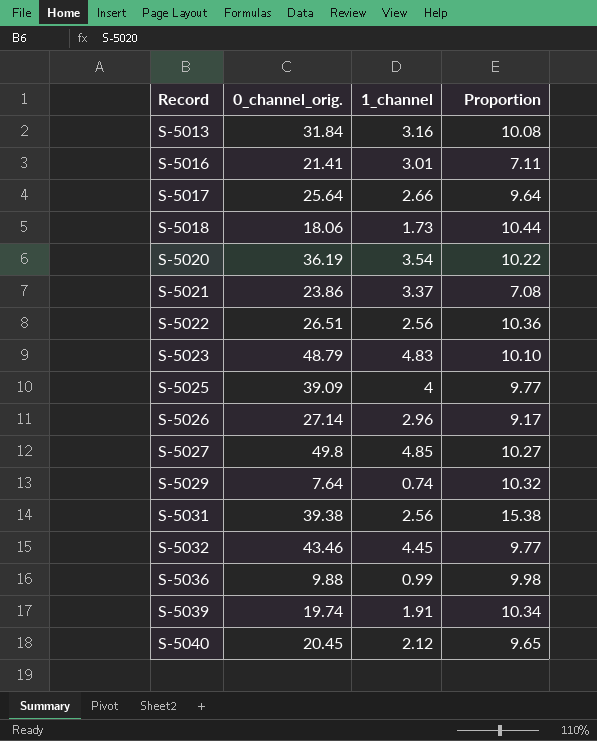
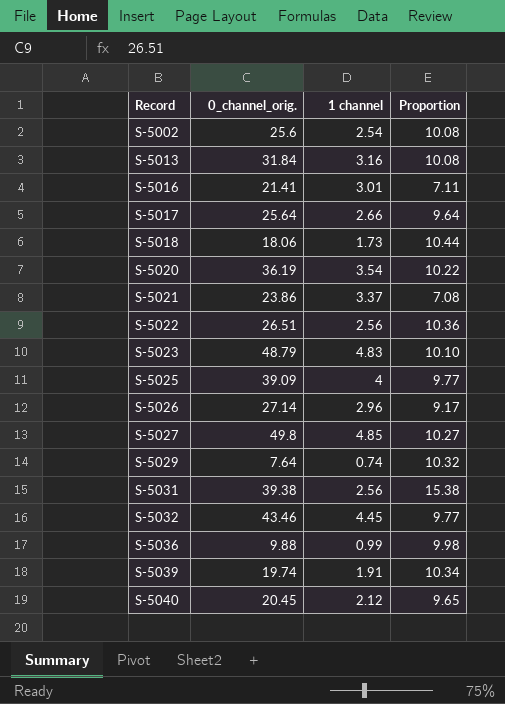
column name: 1_channel -> 1 channel
row S-5002: none -> 25.6 | 2.54 | 10.08

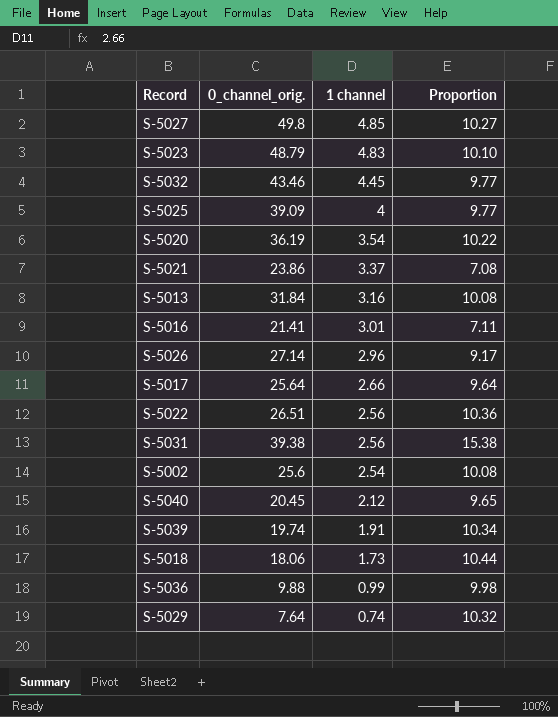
row order: Record ascending -> 1 channel descending

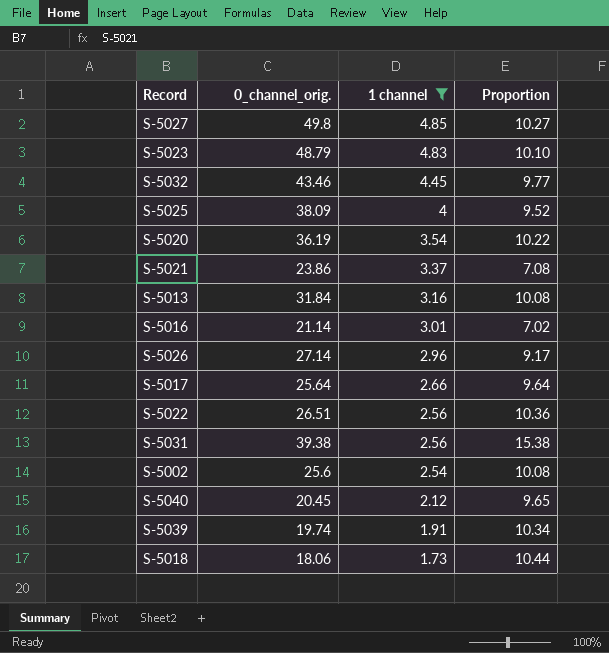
filter: none -> 1 channel >= 1.73
S-5025 | 0_channel_orig.: 39.09 -> 38.09
S-5025 | Proportion: 9.77 -> 9.52
S-5016 | 0_channel_orig.: 21.41 -> 21.14
S-5016 | Proportion: 7.11 -> 7.02

